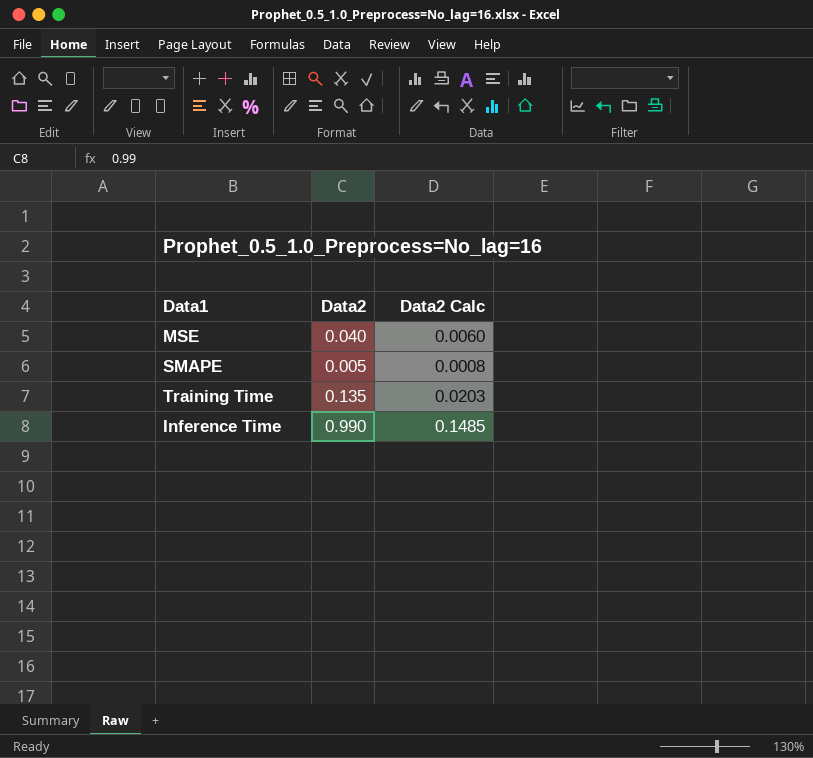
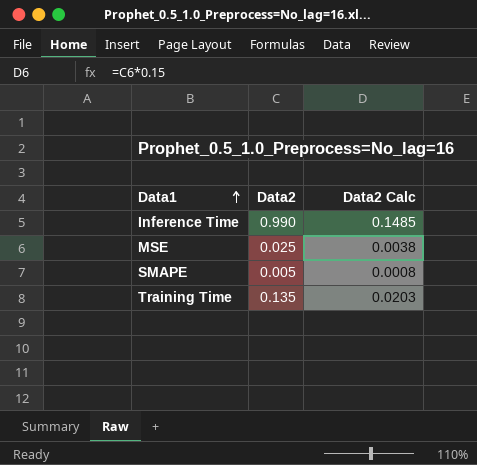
row order: none -> Data1 ascending
MSE | Data2: 0.040 -> 0.025
MSE | Data2 Calc: 0.0060 -> 0.0038

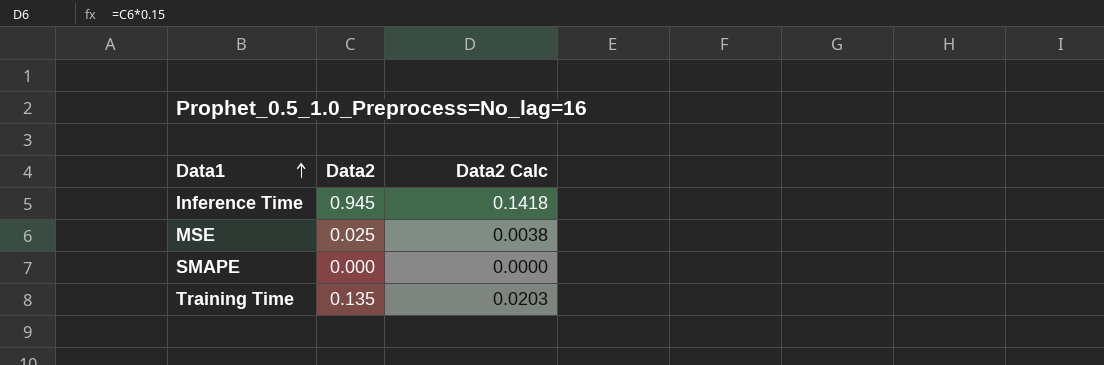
Inference Time | Data2: 0.990 -> 0.945
Inference Time | Data2 Calc: 0.1485 -> 0.1418
SMAPE | Data2: 0.005 -> 0.000
SMAPE | Data2 Calc: 0.0008 -> 0.0000

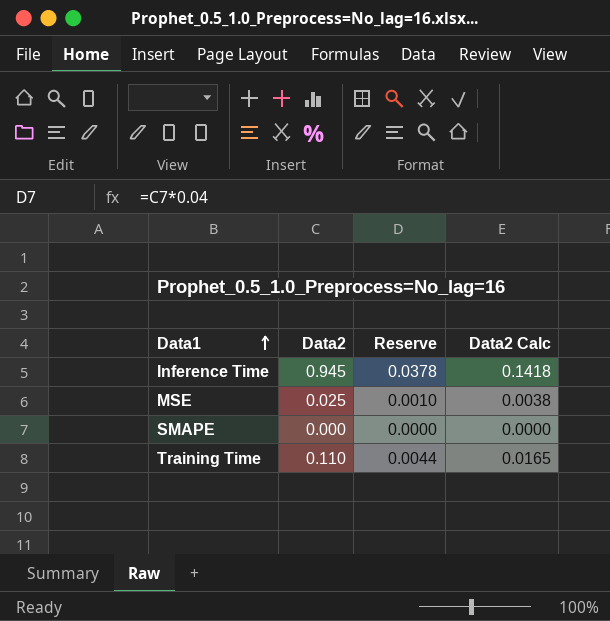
column Reserve | formula: none -> [Data2] * 0.04
Training Time | Data2: 0.135 -> 0.110
Training Time | Data2 Calc: 0.0203 -> 0.0165

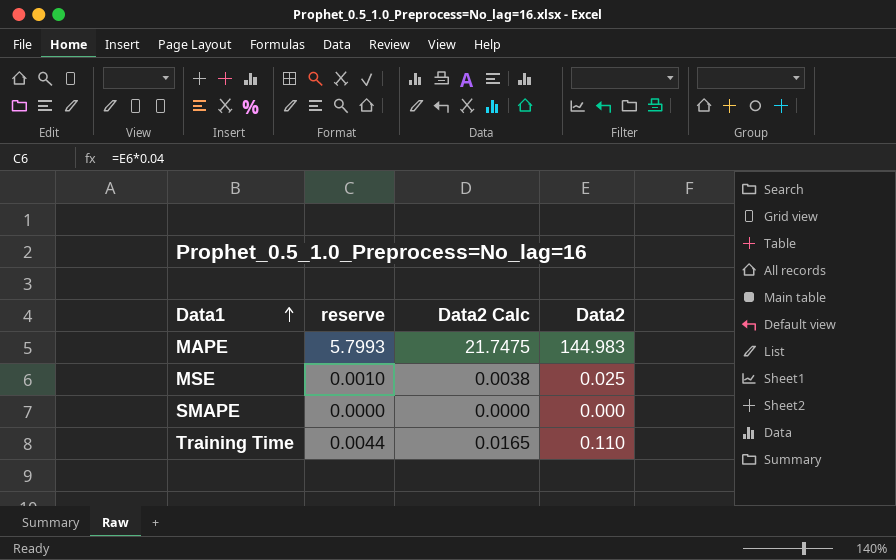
column name: Reserve -> reserve
column Data2 | position: 2 -> 4
row Inference Time: 0.945 | 0.0378 | 0.1418 -> none
row MAPE: none -> 5.7993 | 21.7475 | 144.983

